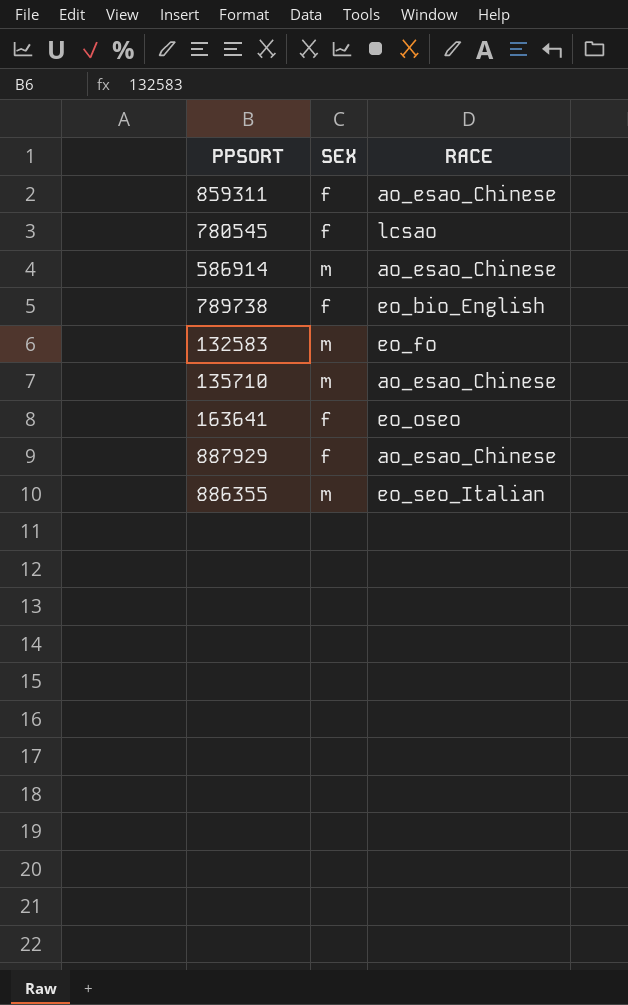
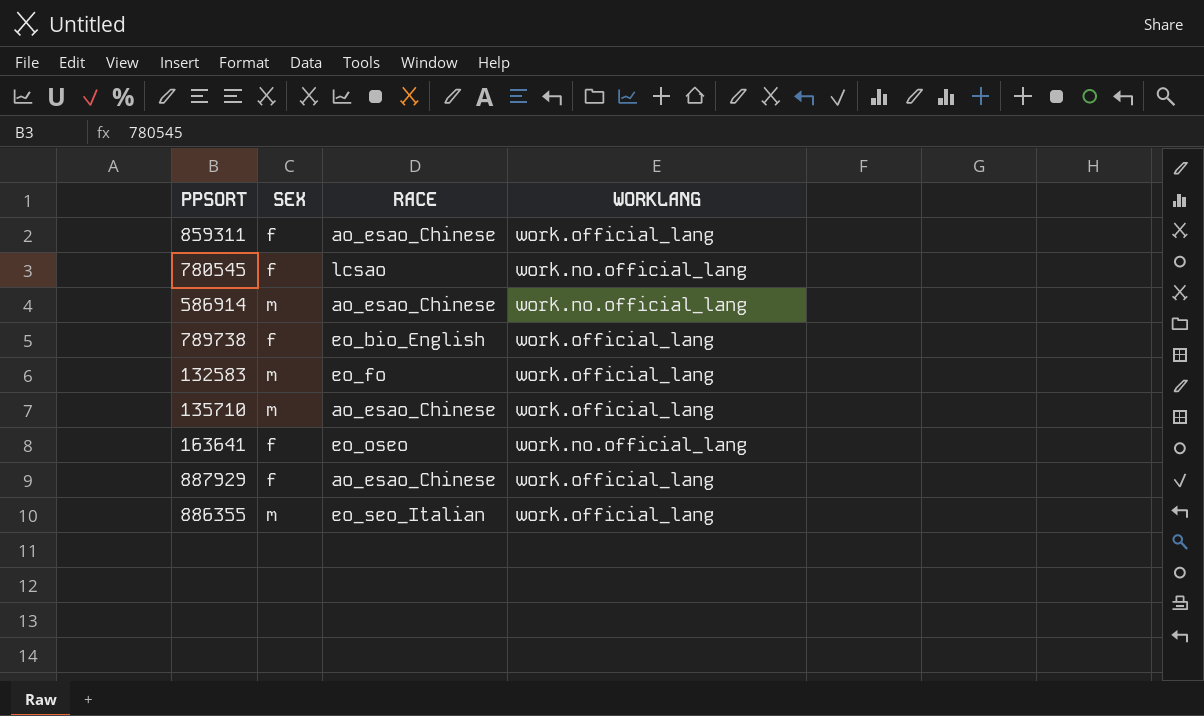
column WORKLANG | position: none -> 4

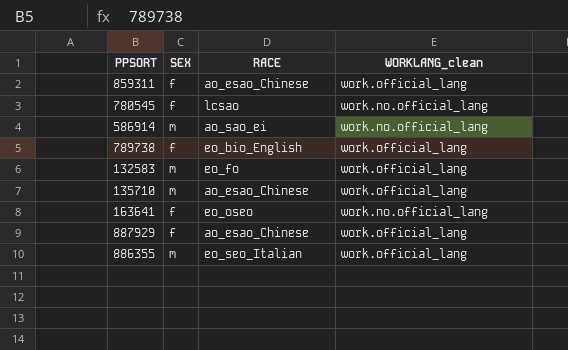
column name: WORKLANG -> WORKLANG_clean
586914 | RACE: ao_esao_Chinese -> ao_sao_ei

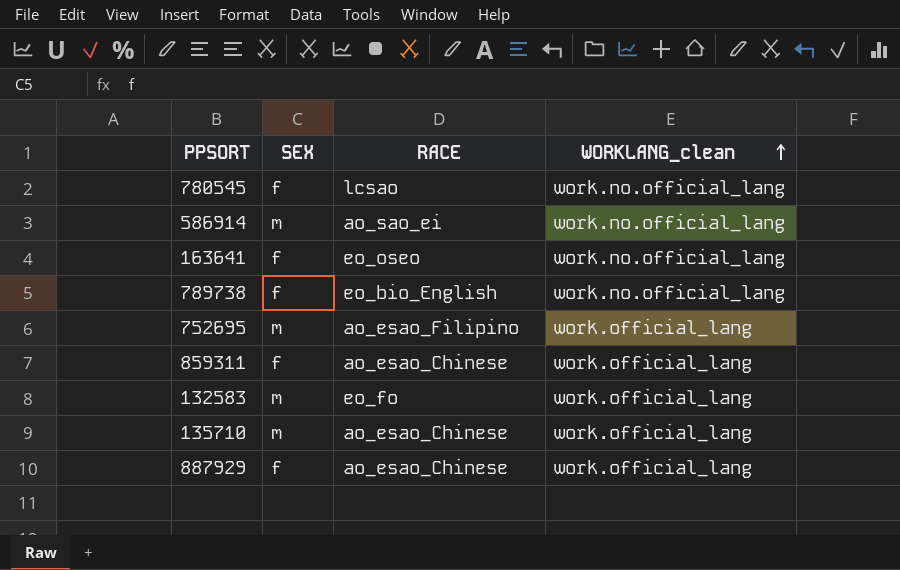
row order: none -> WORKLANG_clean ascending
row 886355: m | eo_seo_Italian | work.official_lang -> none
789738 | WORKLANG_clean: work.official_lang -> work.no.official_lang
row 752695: none -> m | ao_esao_Filipino | work.official_lang

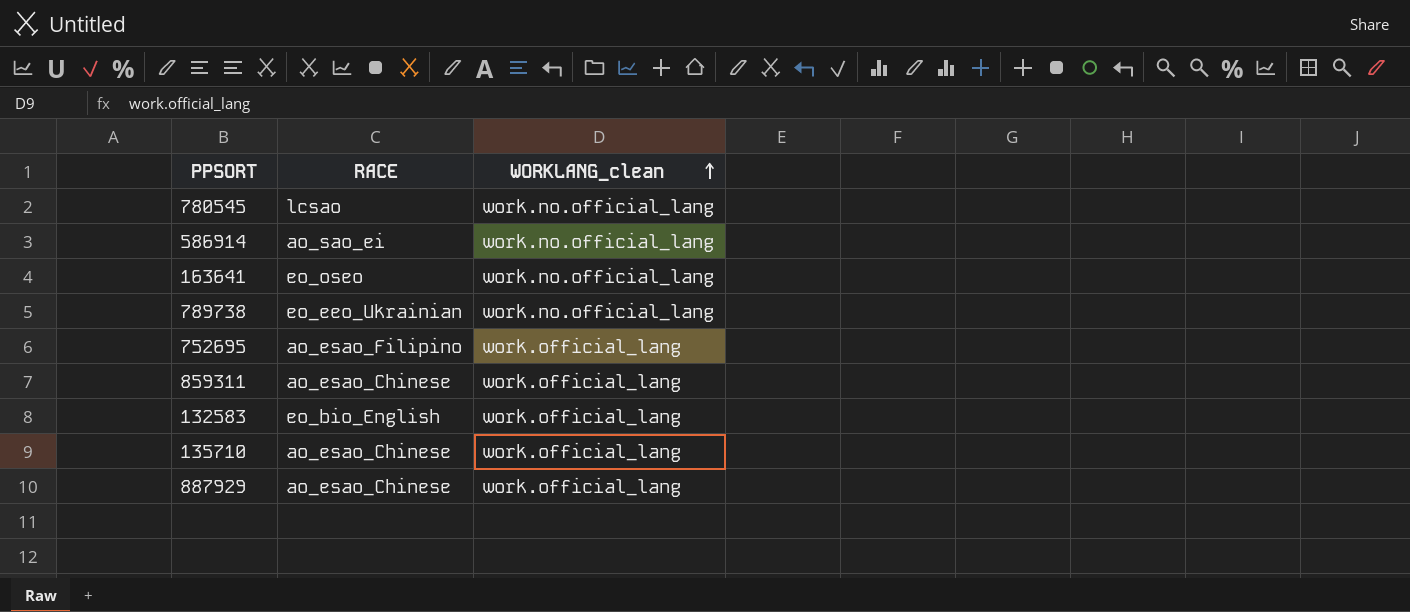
column SEX | position: 2 -> none
789738 | RACE: eo_bio_English -> eo_eeo_Ukrainian
132583 | RACE: eo_fo -> eo_bio_English

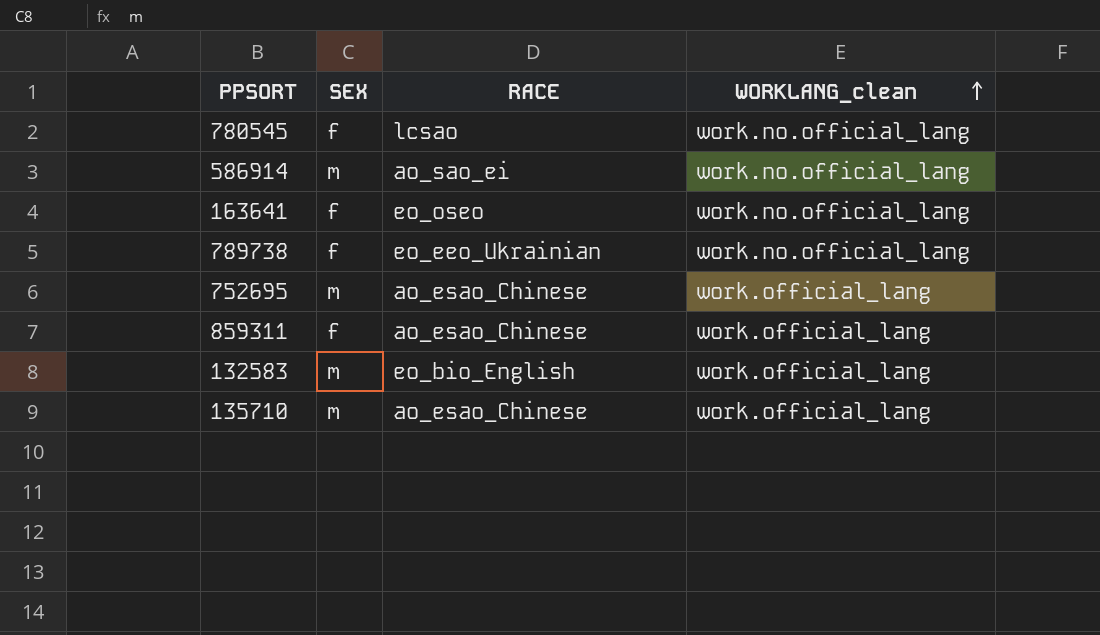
column SEX | position: none -> 2
row 887929: ao_esao_Chinese | work.official_lang -> none
752695 | RACE: ao_esao_Filipino -> ao_esao_Chinese

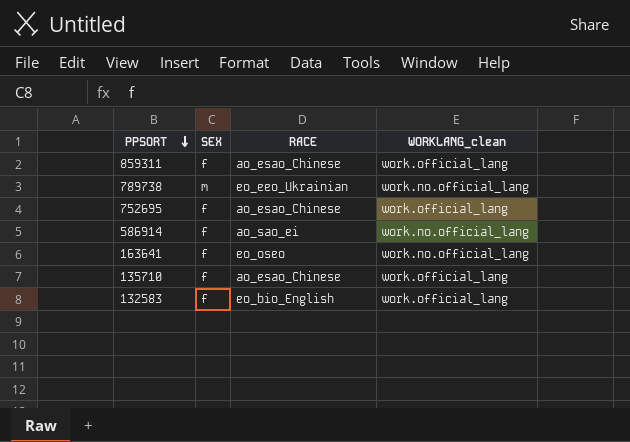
row order: WORKLANG_clean ascending -> PPSORT descending
row 780545: f | lcsao | work.no.official_lang -> none
789738 | SEX: f -> m
752695 | SEX: m -> f
586914 | SEX: m -> f
135710 | SEX: m -> f
132583 | SEX: m -> f

